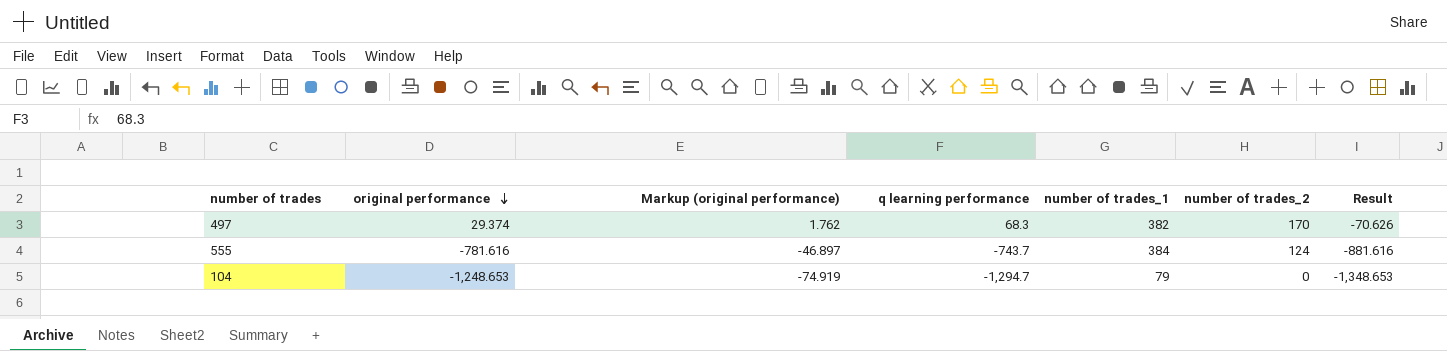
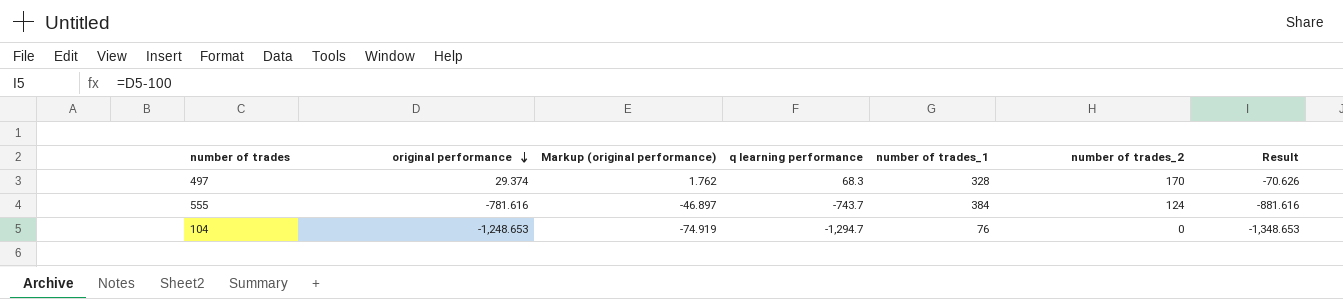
497 | number of trades_1: 382 -> 328
104 | number of trades_1: 79 -> 76

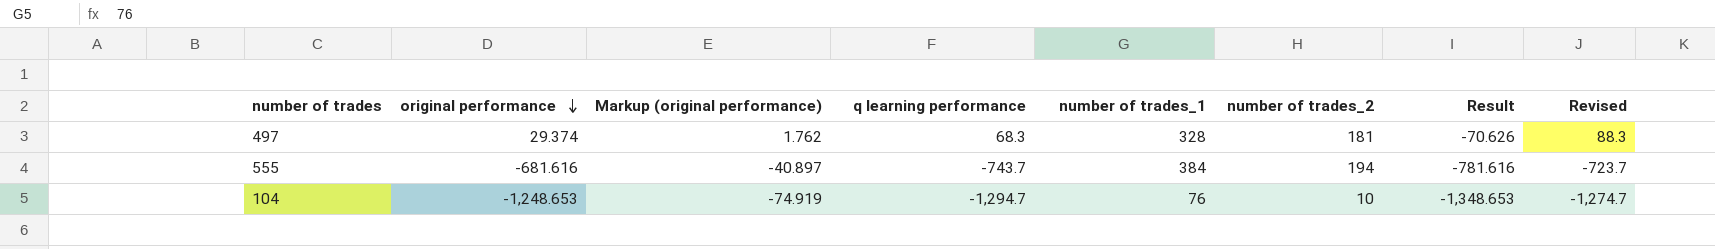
column Revised | formula: none -> [q learning performance] + 20
497 | number of trades_2: 170 -> 181
555 | original performance: -781.616 -> -681.616
555 | Markup (original performance): -46.897 -> -40.897
555 | number of trades_2: 124 -> 194
555 | Result: -881.616 -> -781.616
104 | number of trades_2: 0 -> 10

